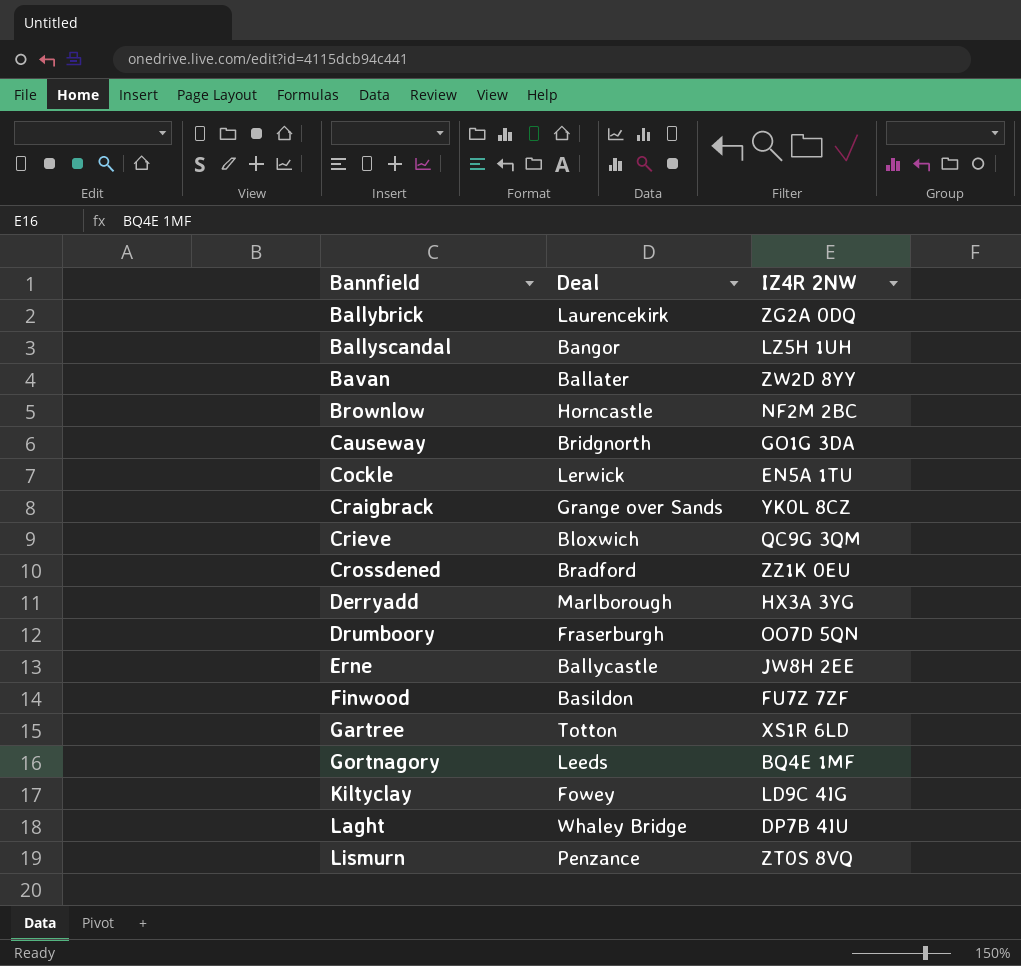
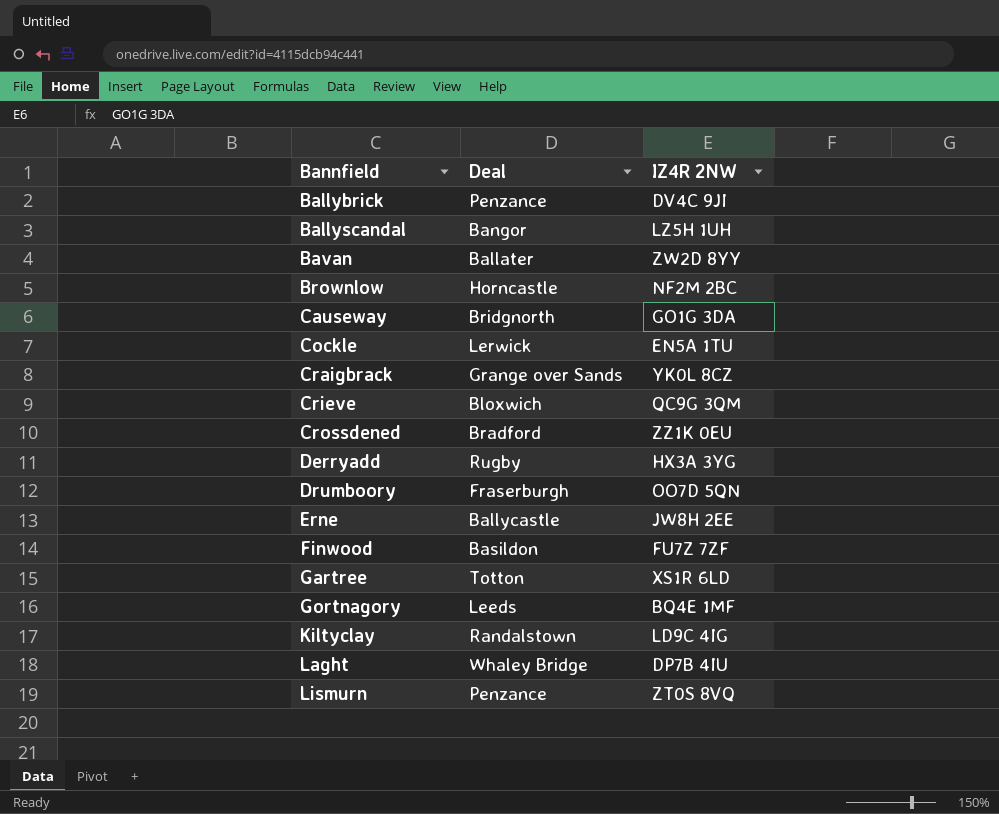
Ballybrick | Deal: Laurencekirk -> Penzance
Ballybrick | IZ4R 2NW: ZG2A 0DQ -> DV4C 9JI
Derryadd | Deal: Marlborough -> Rugby
Kiltyclay | Deal: Fowey -> Randalstown

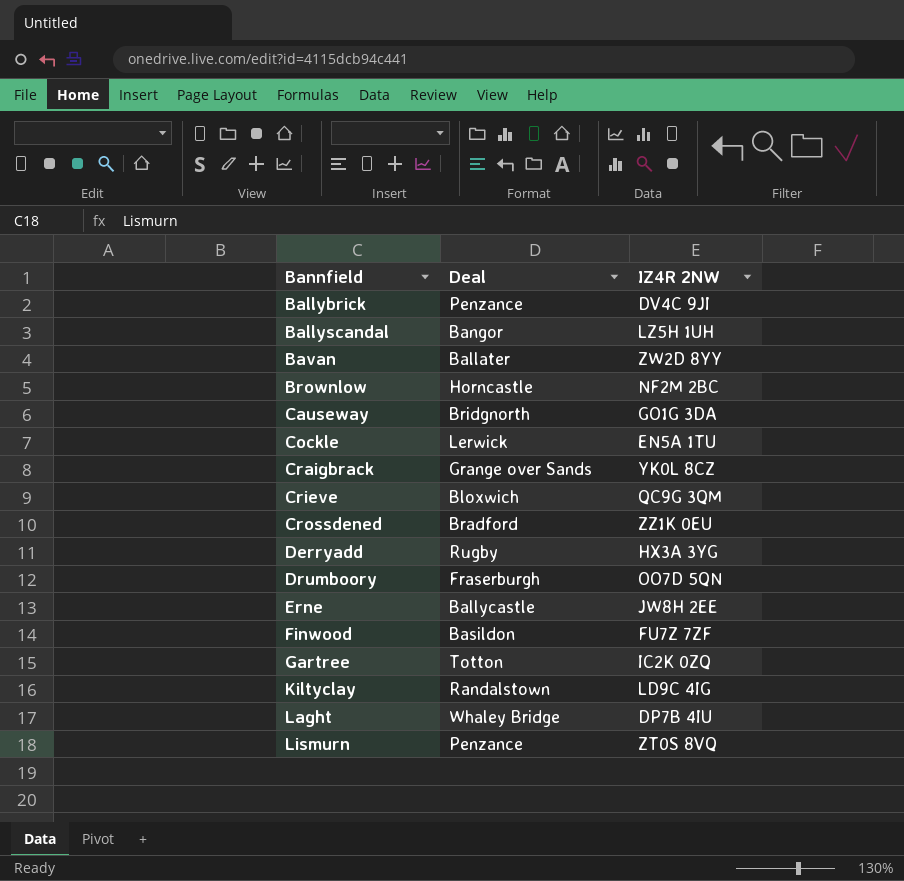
row Gortnagory: Leeds | BQ4E 1MF -> none
Gartree | IZ4R 2NW: XS1R 6LD -> IC2K 0ZQ

